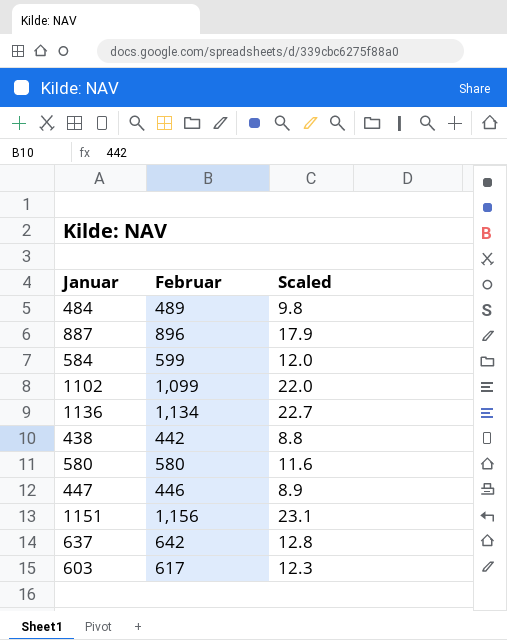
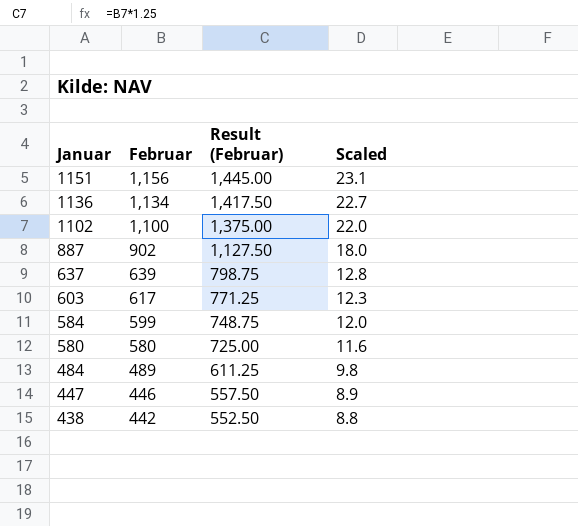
row order: none -> Januar descending
column Result (Februar) | formula: none -> [Februar] * 1.25
1102 | Februar: 1,099 -> 1,100
887 | Februar: 896 -> 902
887 | Scaled: 17.9 -> 18.0
637 | Februar: 642 -> 639

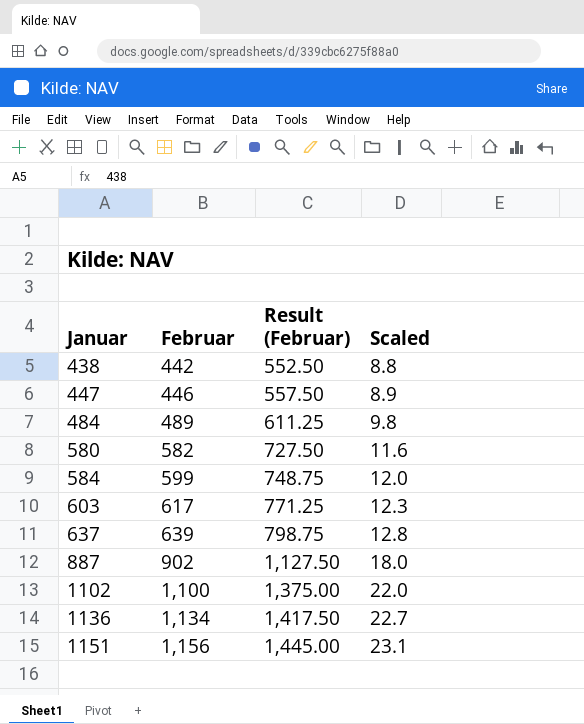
row order: Januar descending -> Januar ascending
580 | Februar: 580 -> 582
580 | Result (Februar): 725.00 -> 727.50

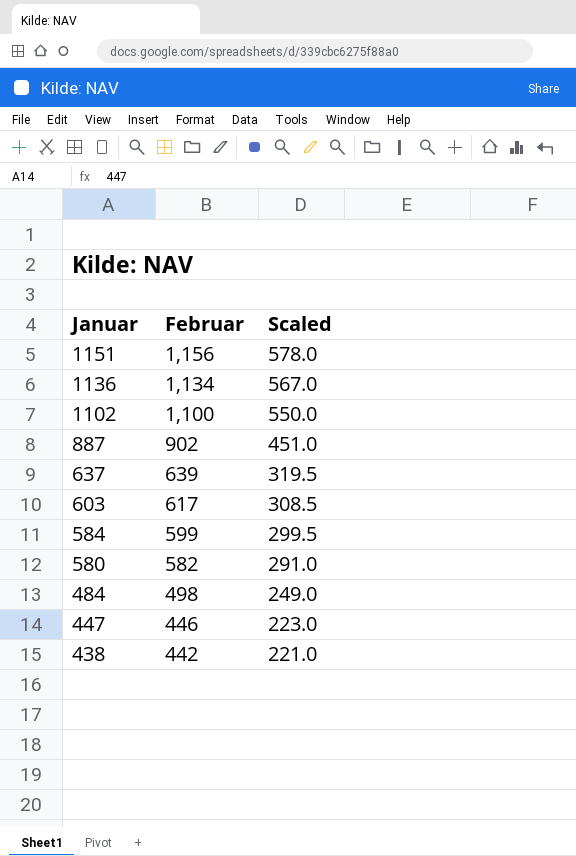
row order: Januar ascending -> Januar descending
column Result (Februar) | formula: [Februar] * 1.25 -> none
column Scaled | formula: [Februar] * 0.02 -> [Februar] * 0.5
484 | Februar: 489 -> 498

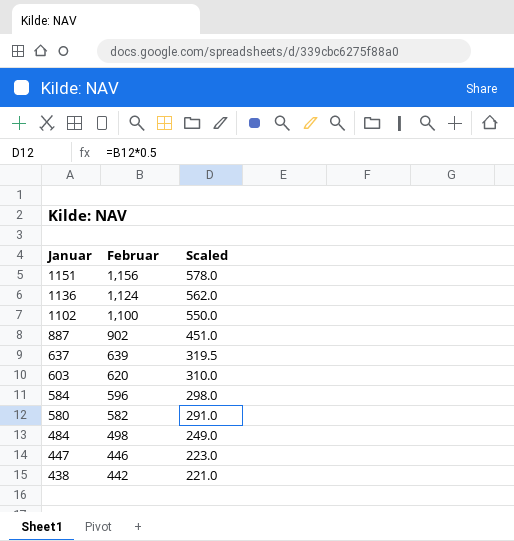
1136 | Februar: 1,134 -> 1,124
1136 | Scaled: 567.0 -> 562.0
603 | Februar: 617 -> 620
603 | Scaled: 308.5 -> 310.0
584 | Februar: 599 -> 596
584 | Scaled: 299.5 -> 298.0

